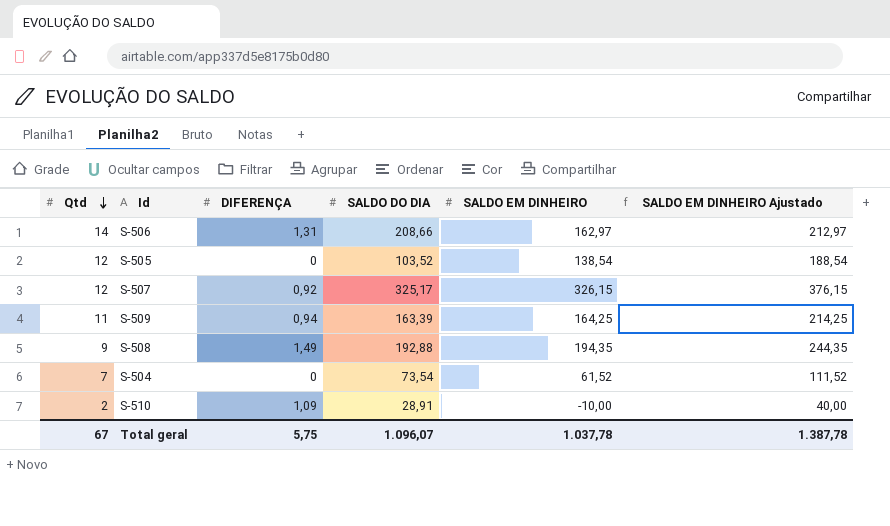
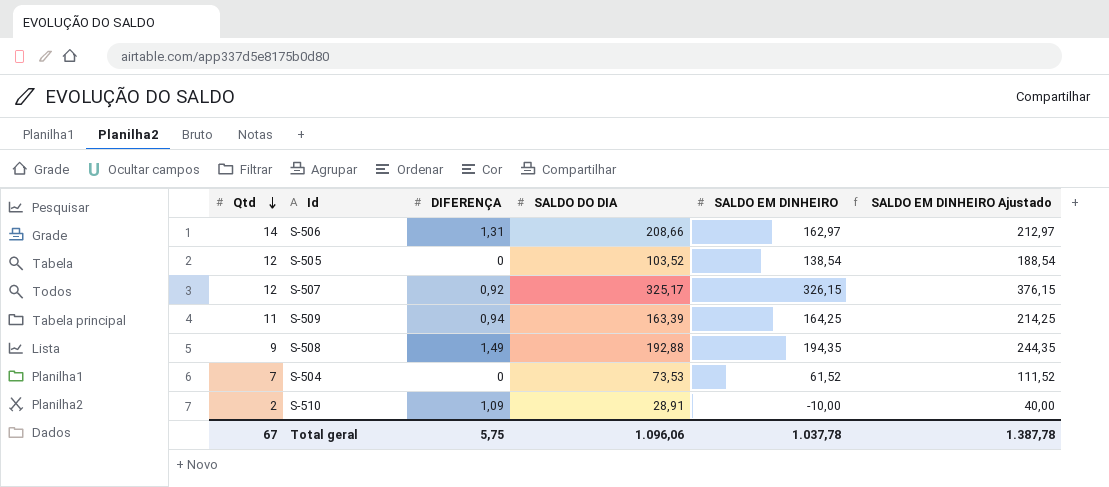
S-504 | SALDO DO DIA: 73,54 -> 73,53
Total geral | SALDO DO DIA: 1.096,07 -> 1.096,06

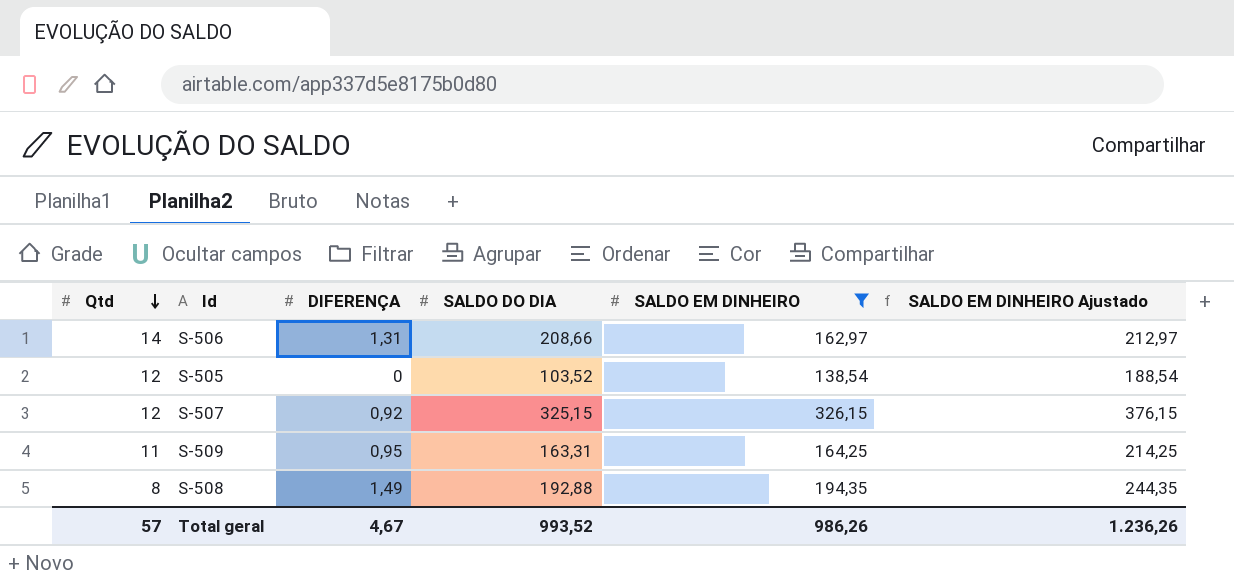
filter: none -> SALDO EM DINHEIRO >= 138,54
S-507 | SALDO DO DIA: 325,17 -> 325,15
S-509 | DIFERENÇA: 0,94 -> 0,95
S-509 | SALDO DO DIA: 163,39 -> 163,31
S-508 | Qtd: 9 -> 8
Total geral | Qtd: 67 -> 57
Total geral | DIFERENÇA: 5,75 -> 4,67
Total geral | SALDO DO DIA: 1.096,06 -> 993,52
Total geral | SALDO EM DINHEIRO: 1.037,78 -> 986,26
Total geral | SALDO EM DINHEIRO Ajustado: 1.387,78 -> 1.236,26

